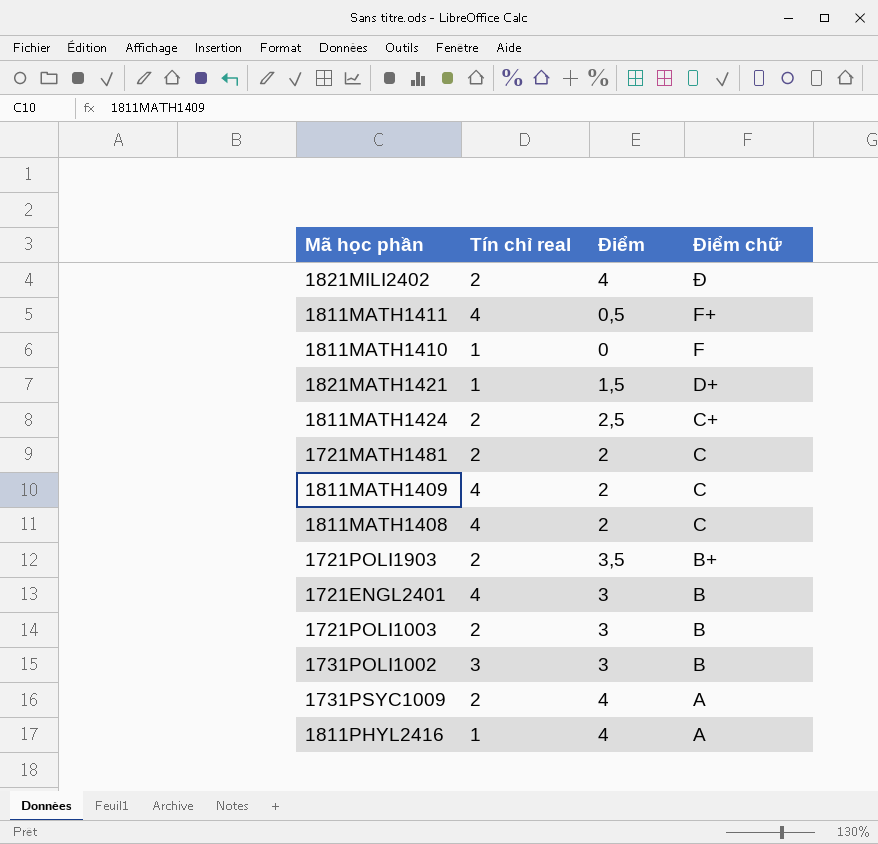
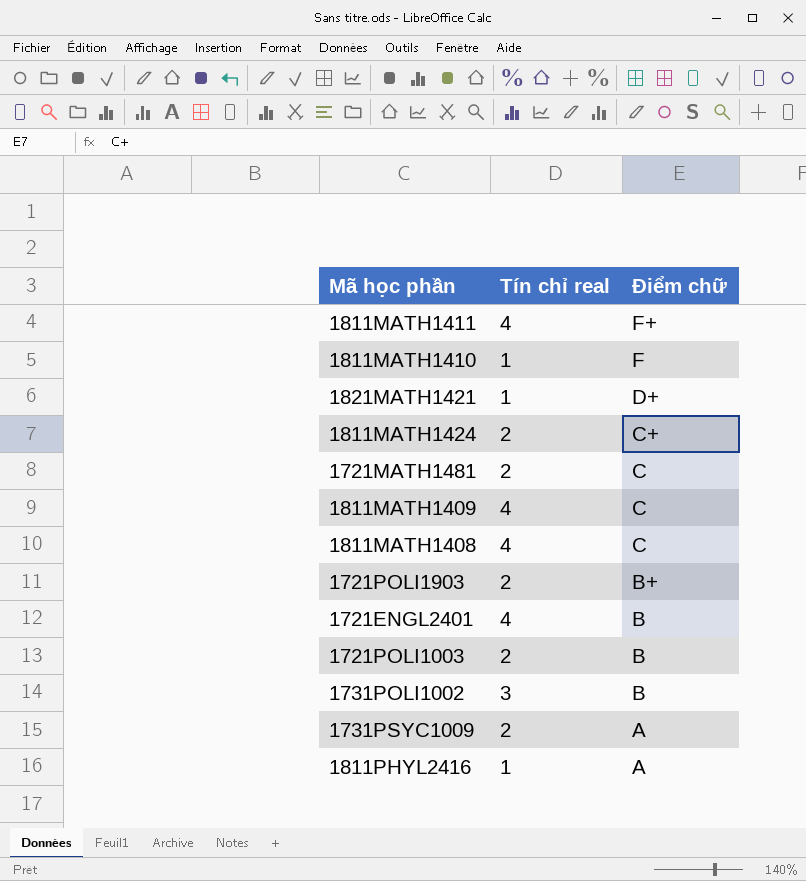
column Điểm | position: 3 -> none
row 1821MILI2402: 2 | 4 | Ð -> none

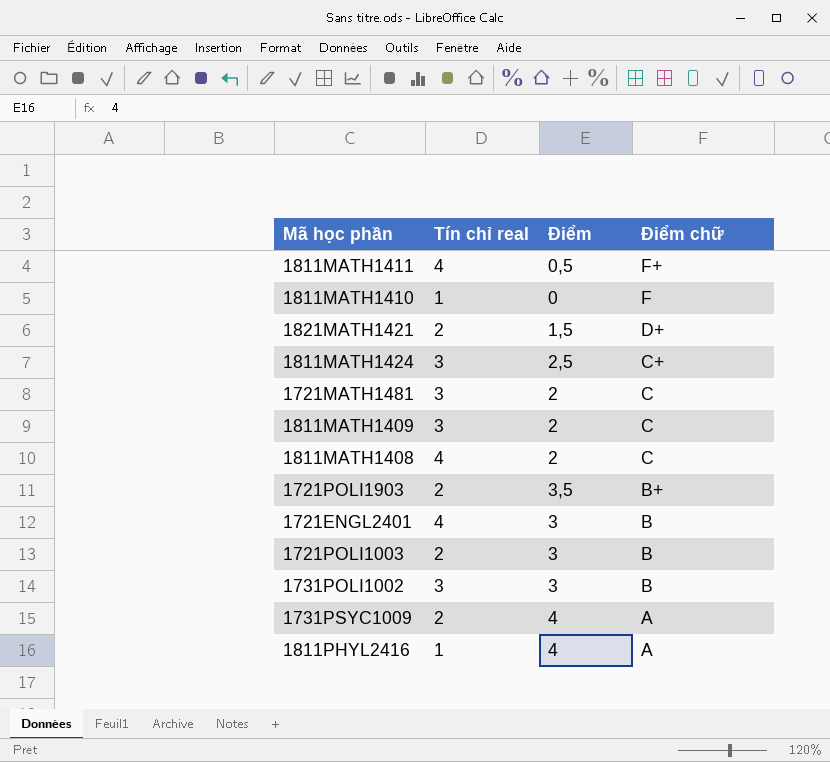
column Điểm | position: none -> 3
1821MATH1421 | Tín chỉ real: 1 -> 2
1811MATH1424 | Tín chỉ real: 2 -> 3
1721MATH1481 | Tín chỉ real: 2 -> 3
1811MATH1409 | Tín chỉ real: 4 -> 3

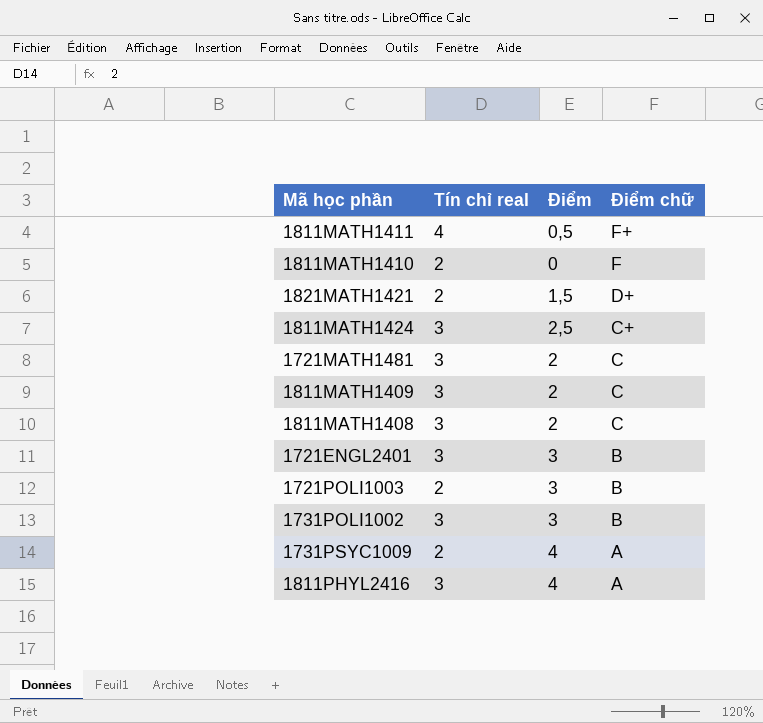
row 1721POLI1903: 2 | 3,5 | B+ -> none
1811MATH1410 | Tín chỉ real: 1 -> 2
1811MATH1408 | Tín chỉ real: 4 -> 3
1721ENGL2401 | Tín chỉ real: 4 -> 3
1811PHYL2416 | Tín chỉ real: 1 -> 3

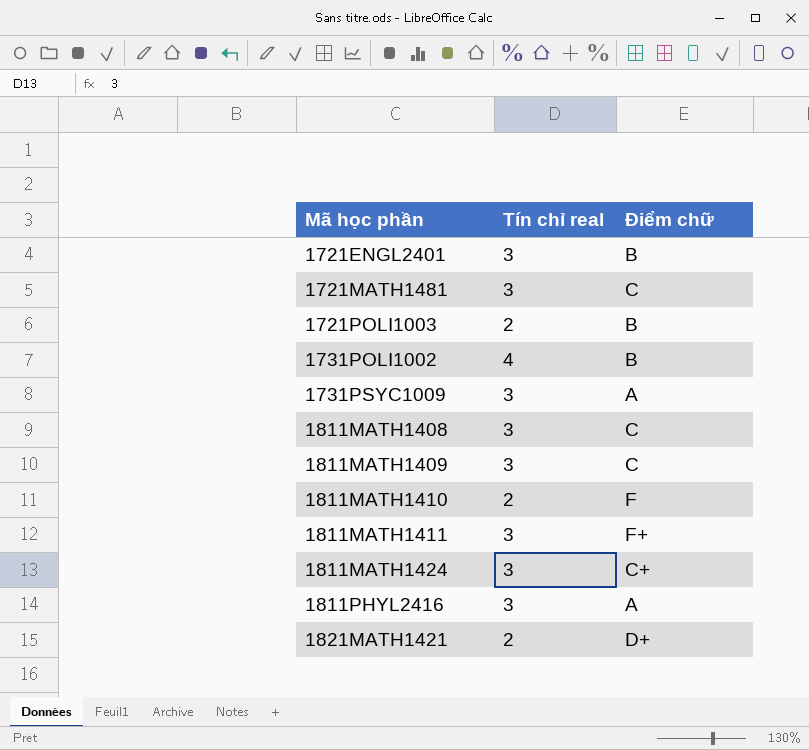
row order: Điểm chữ descending -> Mã học phần ascending
column Điểm | position: 3 -> none
1731POLI1002 | Tín chỉ real: 3 -> 4
1731PSYC1009 | Tín chỉ real: 2 -> 3
1811MATH1411 | Tín chỉ real: 4 -> 3

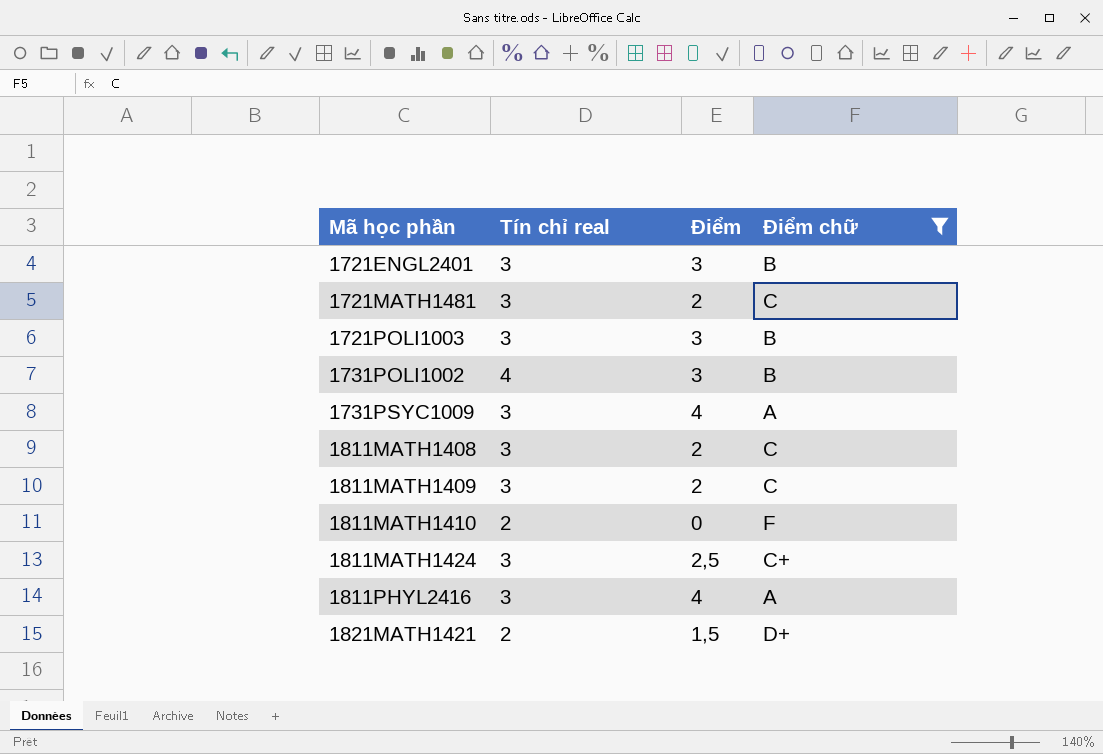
filter: none -> Điểm chữ != F+
column Điểm | position: none -> 3
1721POLI1003 | Tín chỉ real: 2 -> 3

